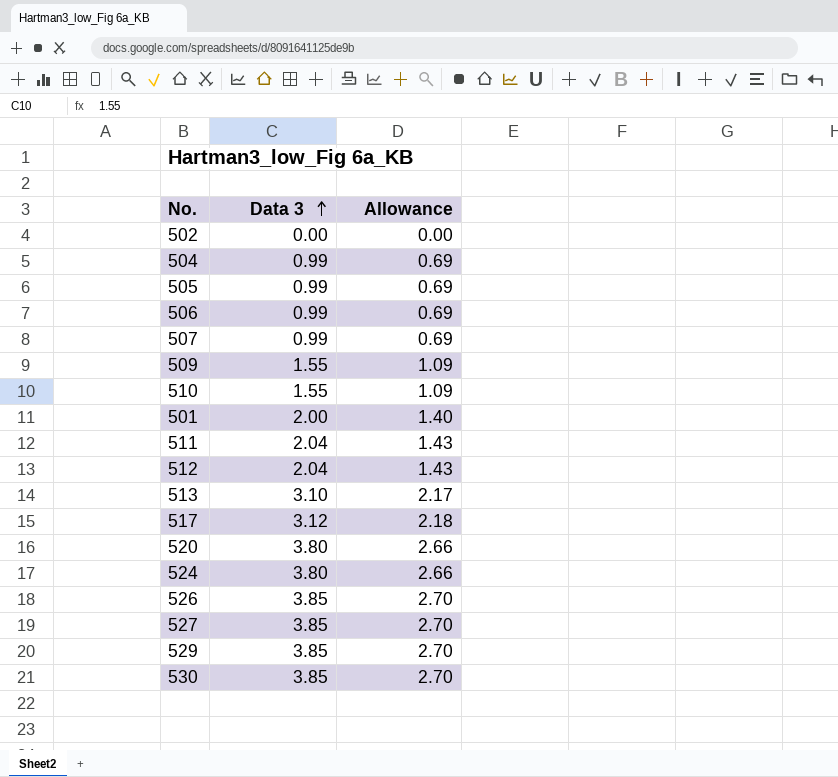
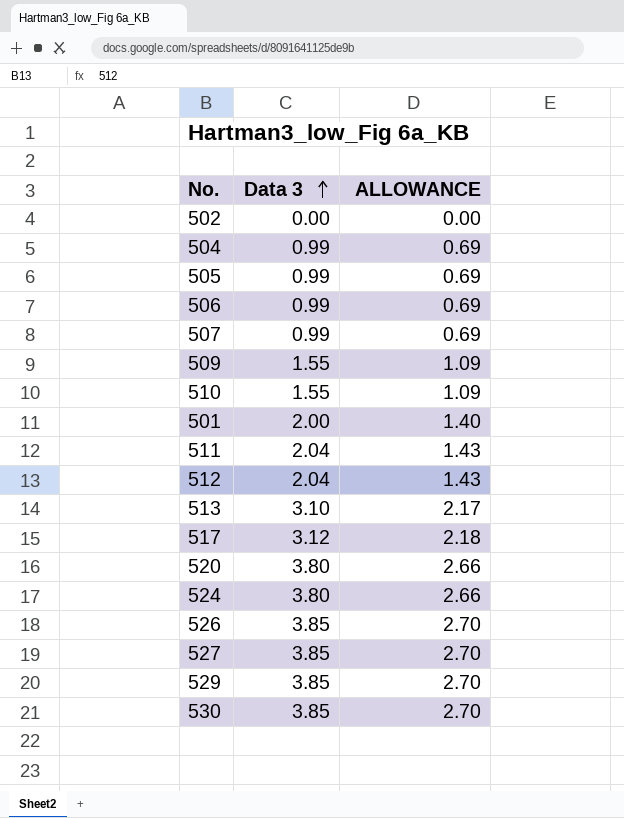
column name: Allowance -> ALLOWANCE

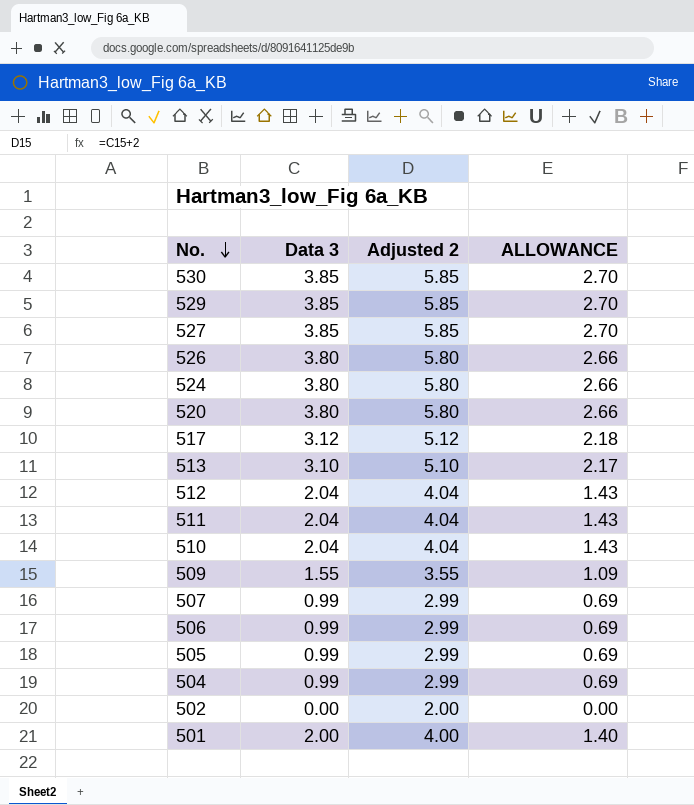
row order: Data 3 ascending -> No. descending
column Adjusted 2 | formula: none -> [Data 3] + 2
526 | Data 3: 3.85 -> 3.80
526 | ALLOWANCE: 2.70 -> 2.66
510 | Data 3: 1.55 -> 2.04
510 | ALLOWANCE: 1.09 -> 1.43

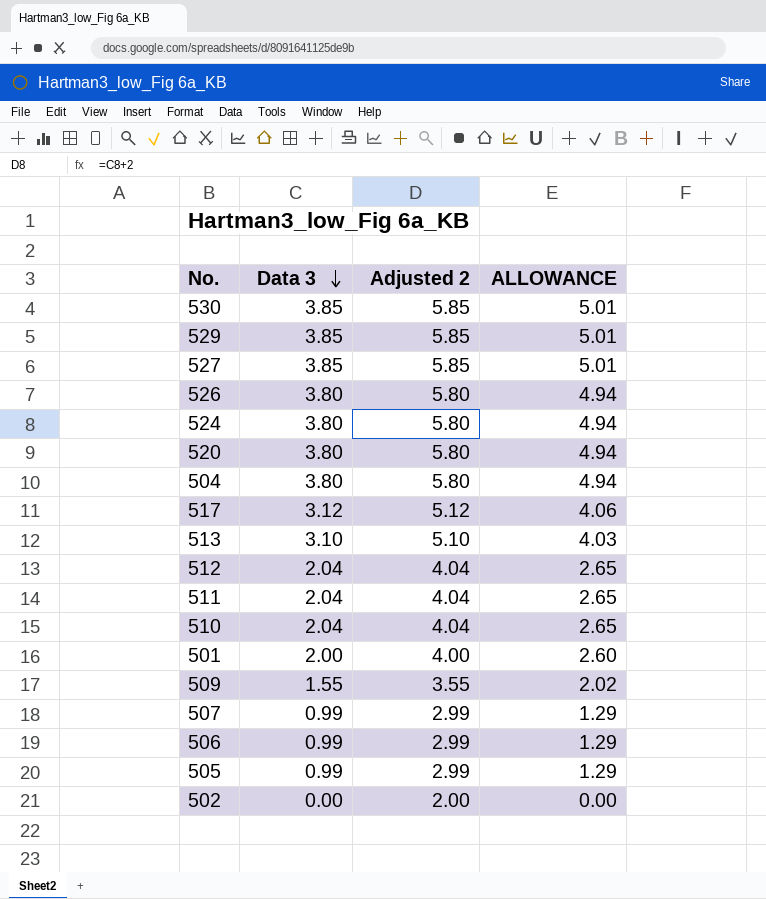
row order: No. descending -> Data 3 descending
column ALLOWANCE | formula: [Data 3] * 0.7 -> [Data 3] * 1.3
504 | Data 3: 0.99 -> 3.80
504 | Adjusted 2: 2.99 -> 5.80

